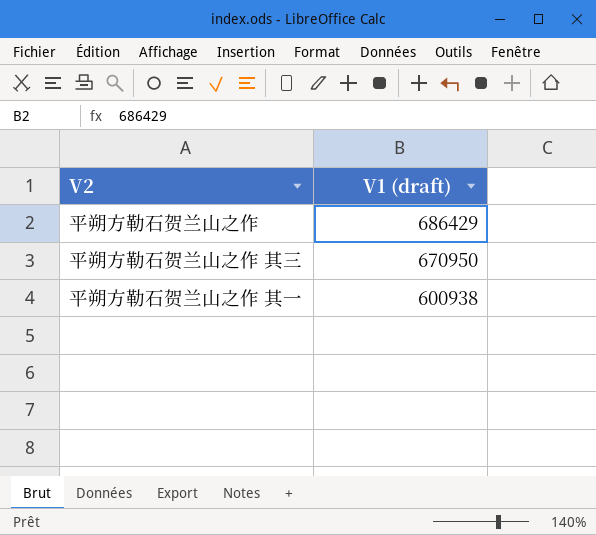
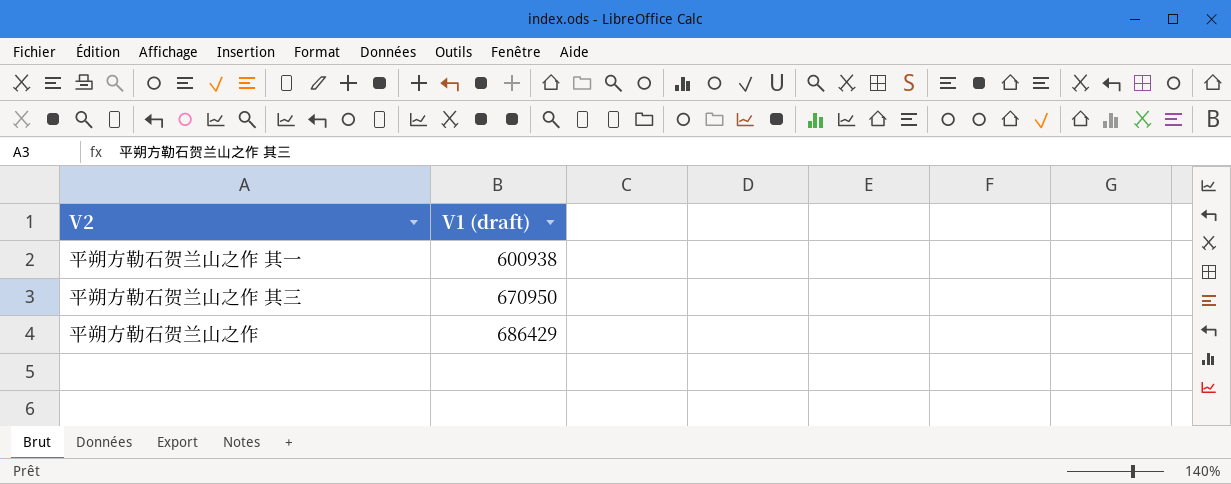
row order: V1 (draft) descending -> V1 (draft) ascending

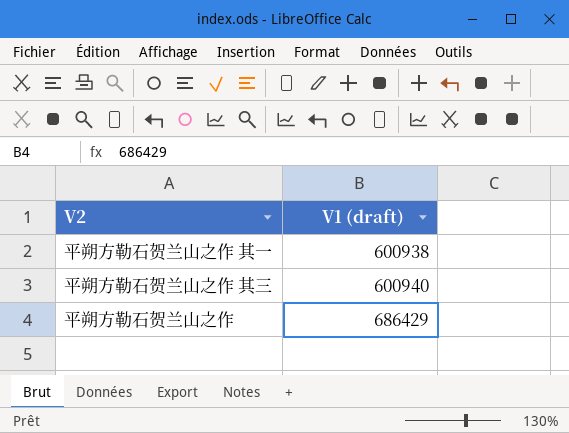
平朔方勒石贺兰山之作 其三 | V1 (draft): 670950 -> 600940

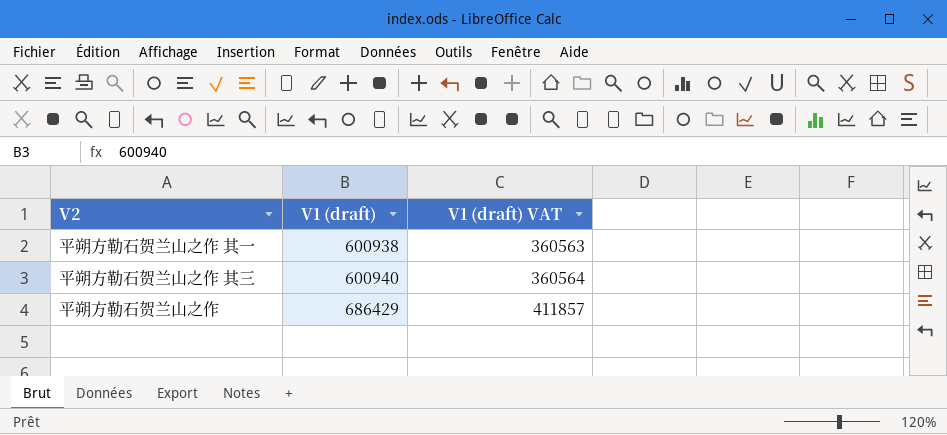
column V1 (draft) VAT | formula: none -> [V1 (draft)] * 0.6

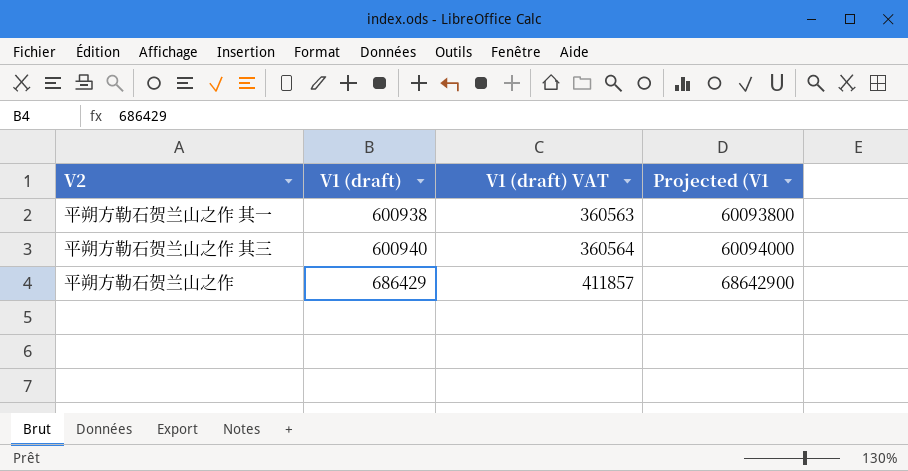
column Projected (V1 | formula: none -> [V1 (draft)] * 100

